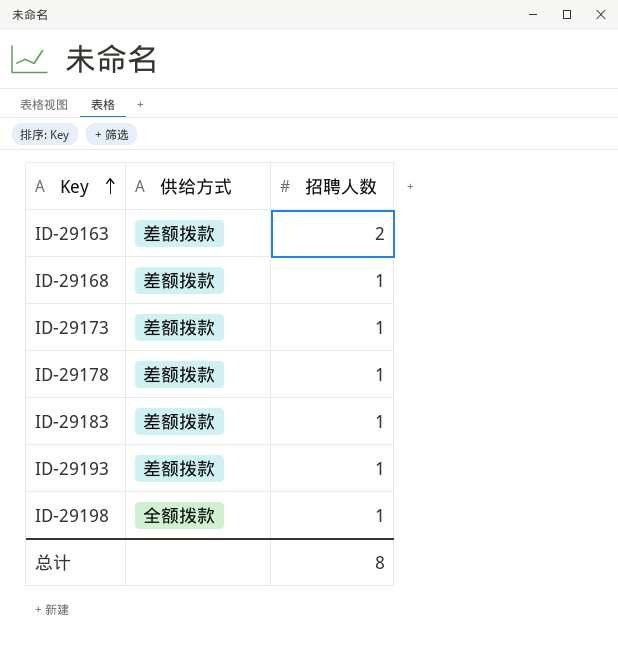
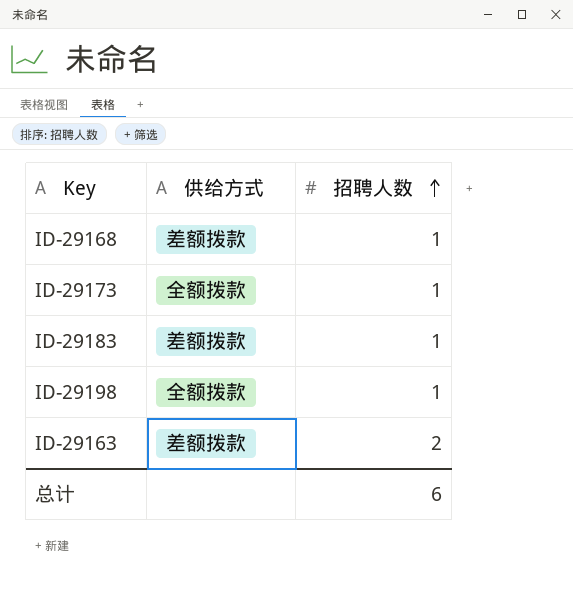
row order: Key ascending -> 招聘人数 ascending
row ID-29178: 差额拨款 | 1 -> none
row ID-29193: 差额拨款 | 1 -> none
ID-29173 | 供给方式: 差额拨款 -> 全额拨款
总计 | 招聘人数: 8 -> 6

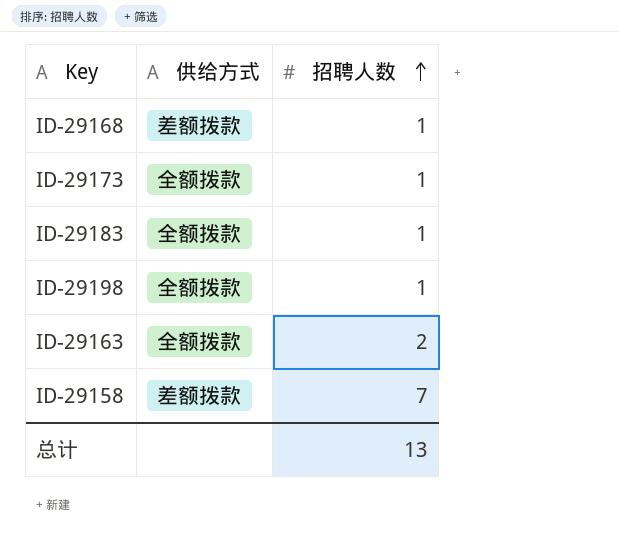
ID-29183 | 供给方式: 差额拨款 -> 全额拨款
ID-29163 | 供给方式: 差额拨款 -> 全额拨款
row ID-29158: none -> 差额拨款 | 7
总计 | 招聘人数: 6 -> 13

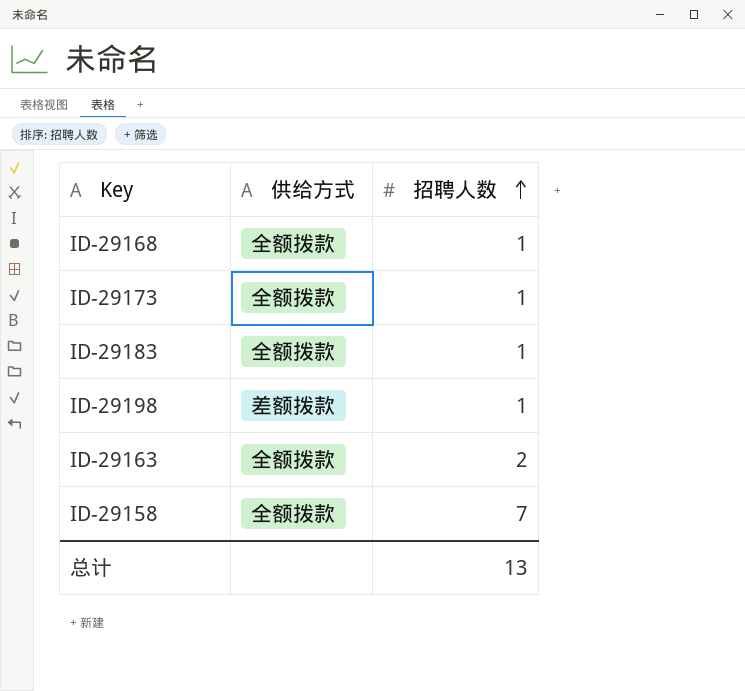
ID-29168 | 供给方式: 差额拨款 -> 全额拨款
ID-29198 | 供给方式: 全额拨款 -> 差额拨款
ID-29158 | 供给方式: 差额拨款 -> 全额拨款

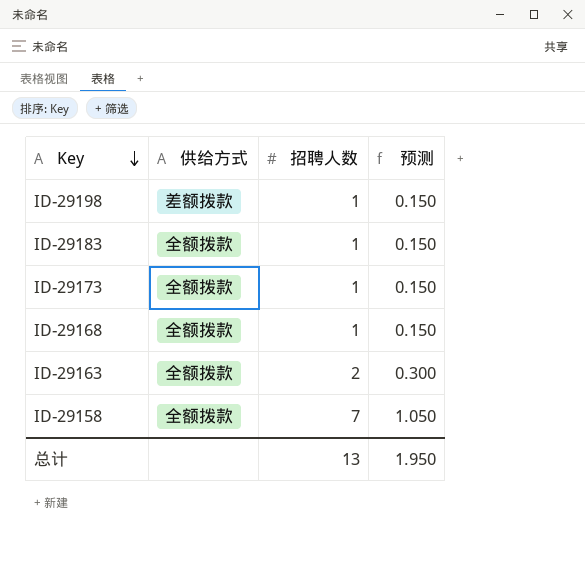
row order: 招聘人数 ascending -> Key descending
column 预测 | formula: none -> [招聘人数] * 0.15

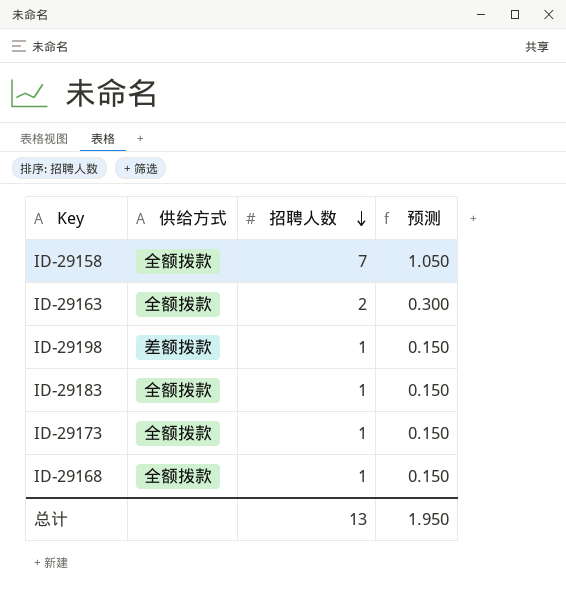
row order: Key descending -> 招聘人数 descending

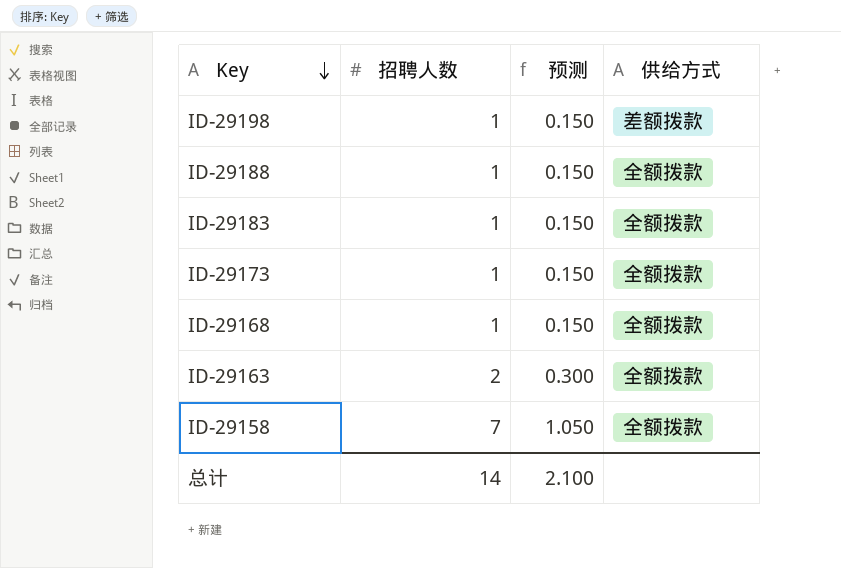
row order: 招聘人数 descending -> Key descending
column 供给方式 | position: 2 -> 4
row ID-29188: none -> 1 | 0.150 | 全额拨款
总计 | 招聘人数: 13 -> 14
总计 | 预测: 1.950 -> 2.100

